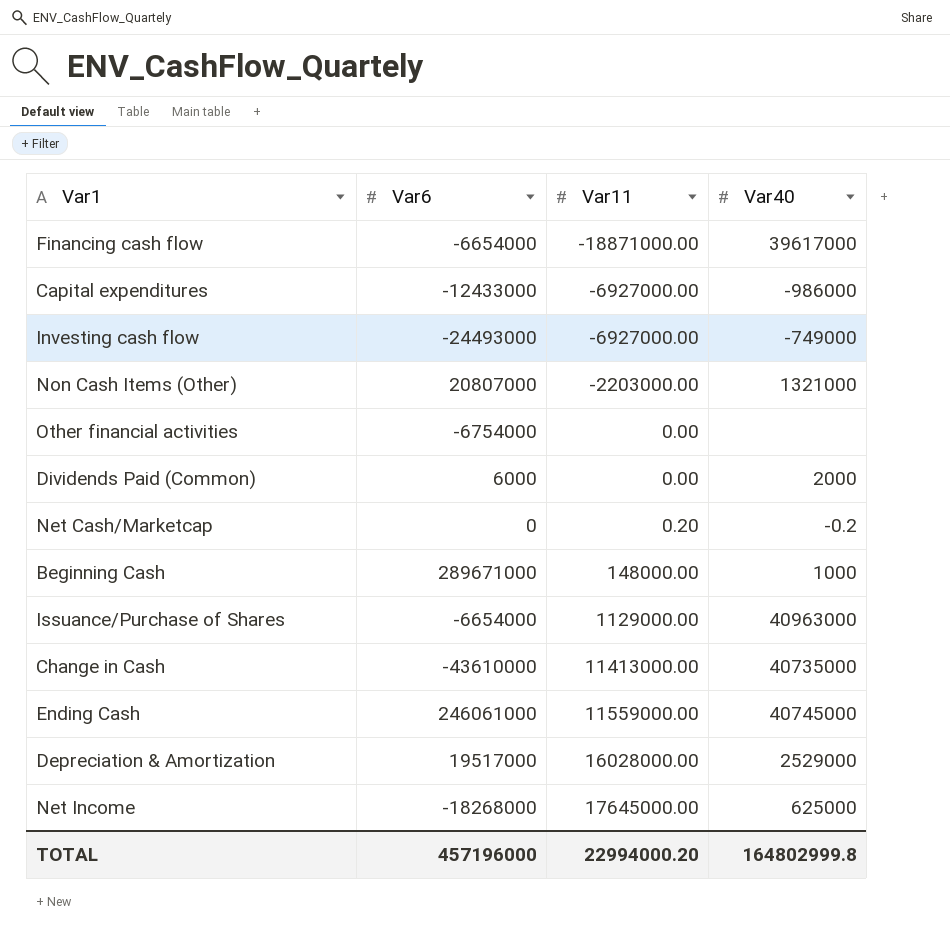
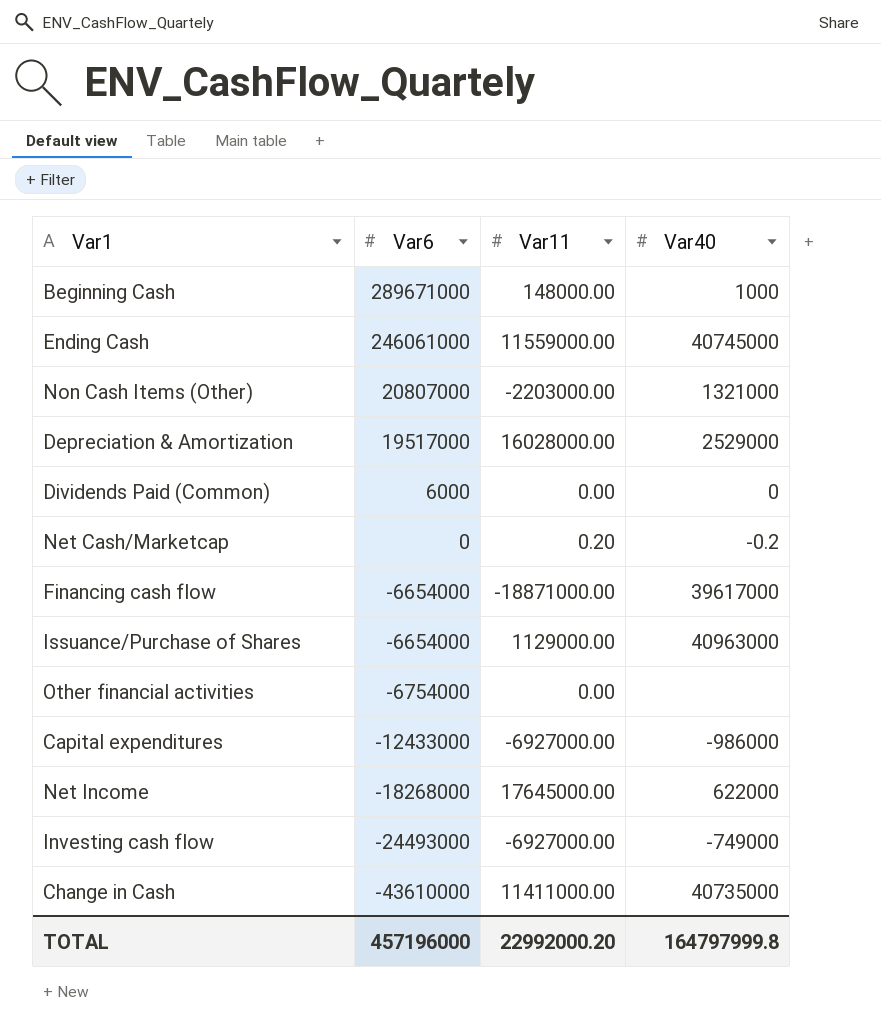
row order: Var11 ascending -> Var6 descending
Dividends Paid (Common) | Var40: 2000 -> 0
Net Income | Var40: 625000 -> 622000
Change in Cash | Var11: 11413000.00 -> 11411000.00
TOTAL | Var11: 22994000.20 -> 22992000.20
TOTAL | Var40: 164802999.8 -> 164797999.8

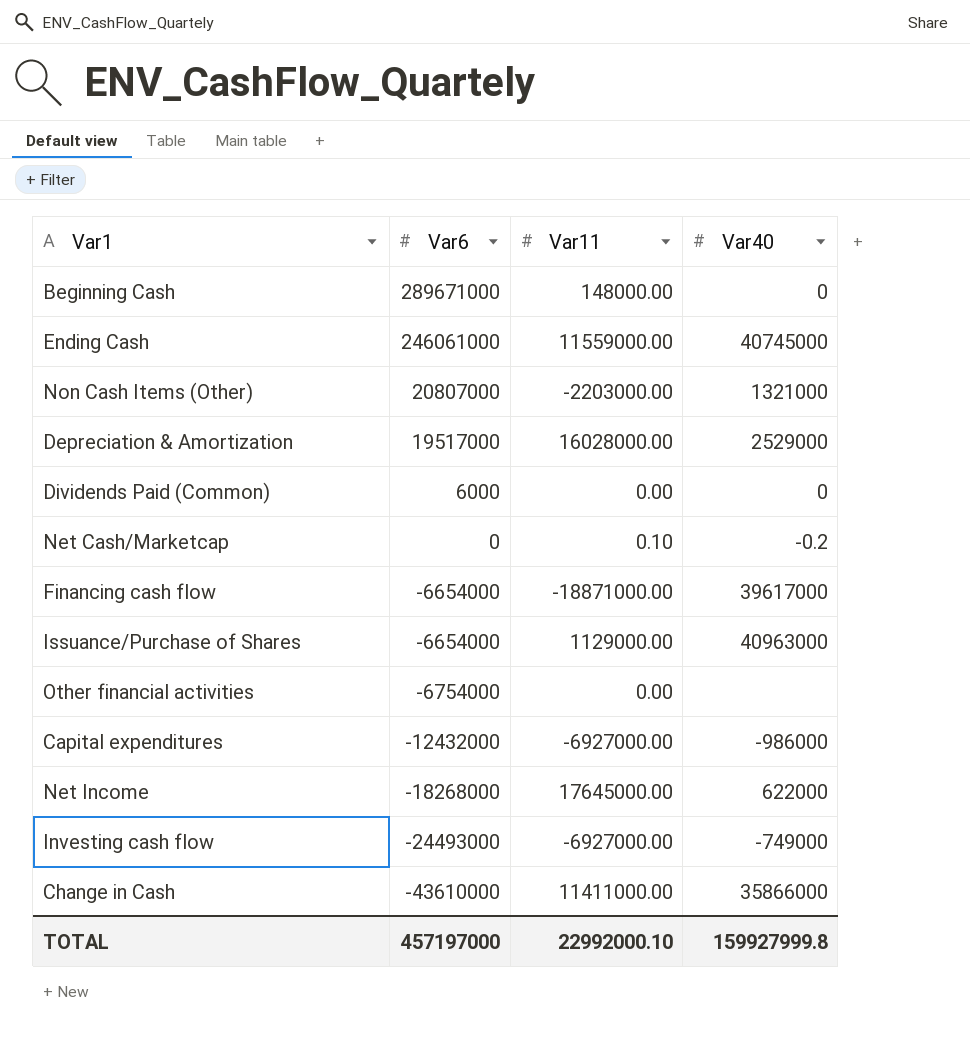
Beginning Cash | Var40: 1000 -> 0
Net Cash/Marketcap | Var11: 0.20 -> 0.10
Capital expenditures | Var6: -12433000 -> -12432000
Change in Cash | Var40: 40735000 -> 35866000
TOTAL | Var6: 457196000 -> 457197000
TOTAL | Var11: 22992000.20 -> 22992000.10
TOTAL | Var40: 164797999.8 -> 159927999.8

